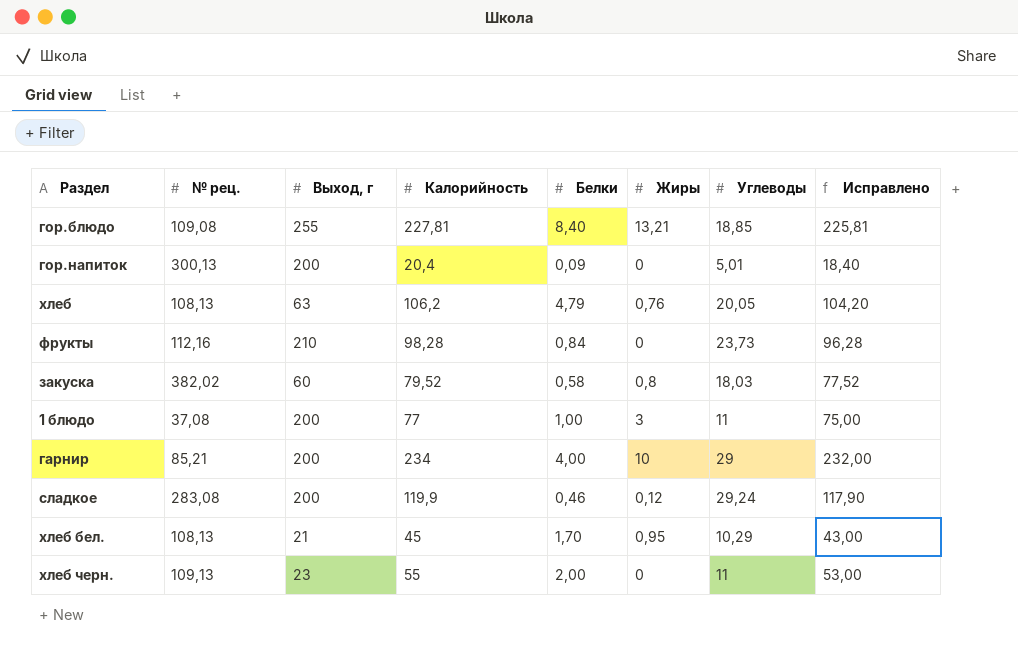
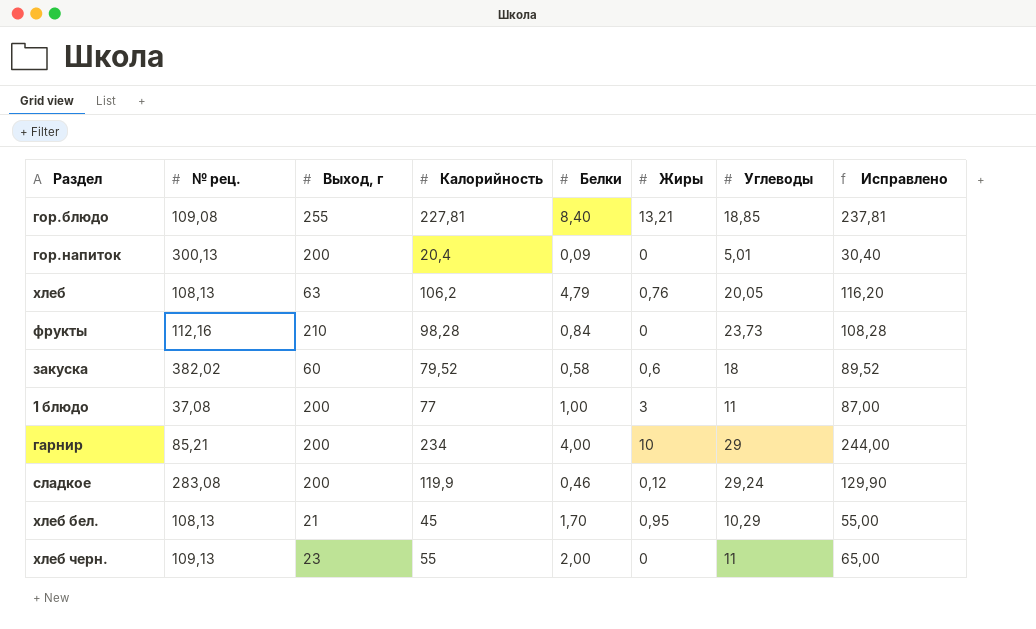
column Исправлено | formula: [Калорийность] - 2 -> [Калорийность] + 10
закуска | Жиры: 0,8 -> 0,6
закуска | Углеводы: 18,03 -> 18

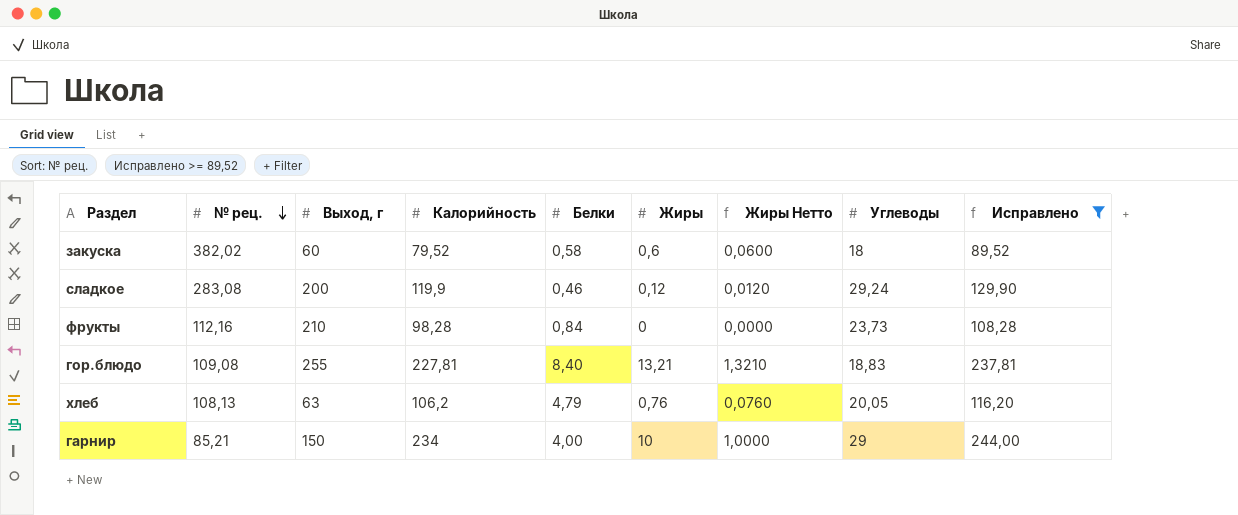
filter: none -> Исправлено >= 89,52
row order: none -> № рец. descending
column Жиры Нетто | formula: none -> [Жиры] * 0,1
гор.блюдо | Углеводы: 18,85 -> 18,83
гарнир | Выход, г: 200 -> 150

